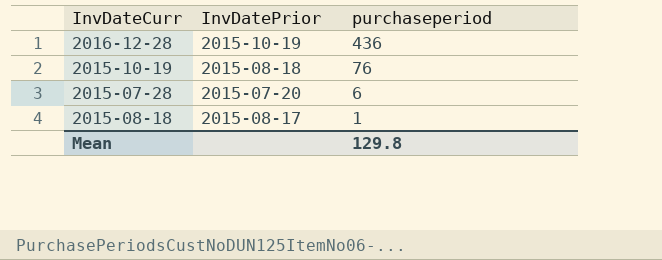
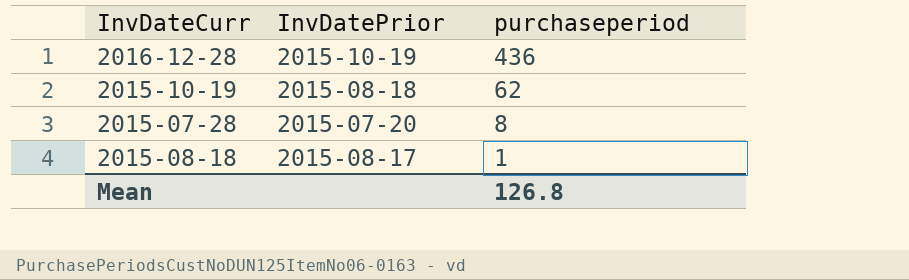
2015-10-19 | purchaseperiod: 76 -> 62
2015-07-28 | purchaseperiod: 6 -> 8
Mean | purchaseperiod: 129.8 -> 126.8

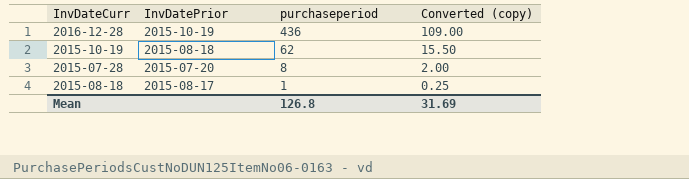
column Converted (copy) | formula: none -> [purchaseperiod] * 0.25

